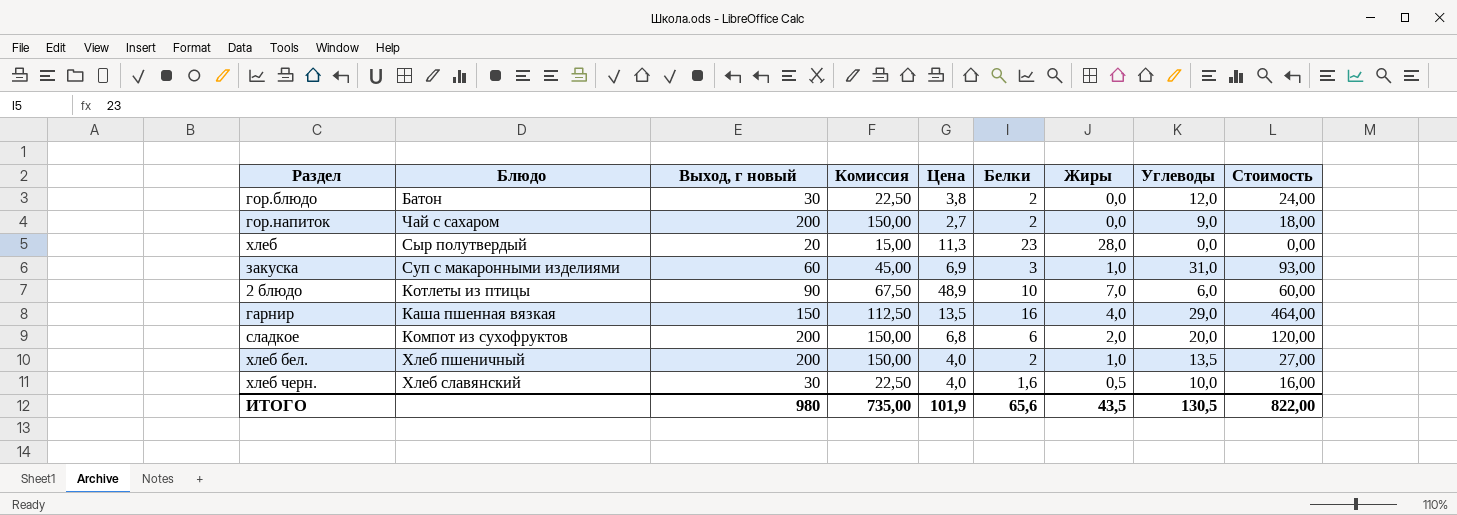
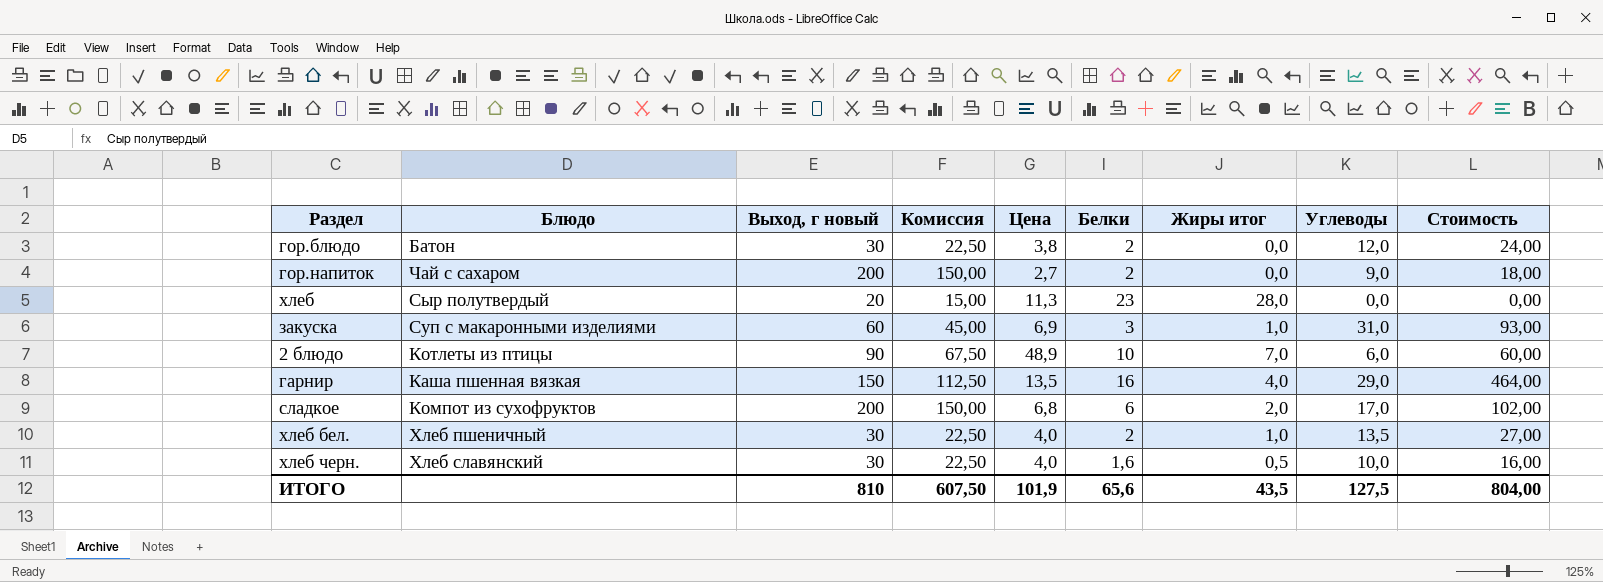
column name: Жиры -> Жиры итог
сладкое | Углеводы: 20,0 -> 17,0
сладкое | Стоимость: 120,00 -> 102,00
хлеб бел. | Выход, г новый: 200 -> 30
хлеб бел. | Комиссия: 150,00 -> 22,50
ИТОГО | Выход, г новый: 980 -> 810
ИТОГО | Комиссия: 735,00 -> 607,50
ИТОГО | Углеводы: 130,5 -> 127,5
ИТОГО | Стоимость: 822,00 -> 804,00

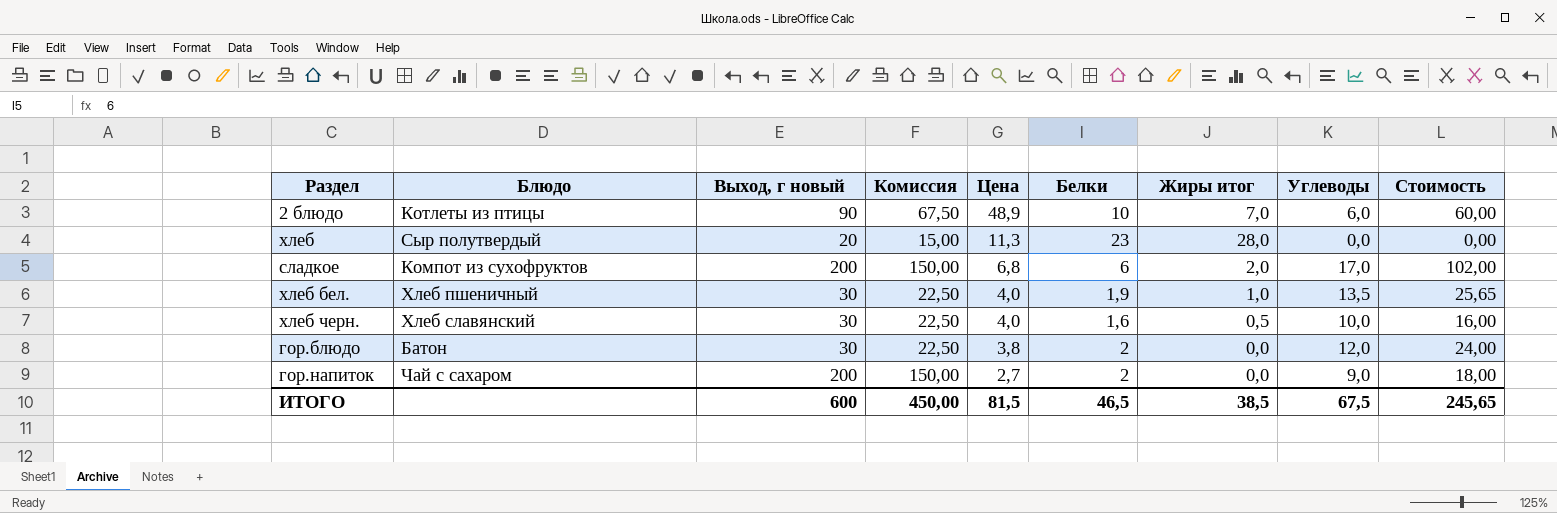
row order: none -> Цена descending
row закуска: Суп с макаронными изделиями | 60 | 45,00 | 6,9 | 3 | 1,0 | 31,0 | 93,00 -> none
row гарнир: Каша пшенная вязкая | 150 | 112,50 | 13,5 | 16 | 4,0 | 29,0 | 464,00 -> none
хлеб бел. | Белки: 2 -> 1,9
хлеб бел. | Стоимость: 27,00 -> 25,65
ИТОГО | Выход, г новый: 810 -> 600
ИТОГО | Комиссия: 607,50 -> 450,00
ИТОГО | Цена: 101,9 -> 81,5
ИТОГО | Белки: 65,6 -> 46,5
ИТОГО | Жиры итог: 43,5 -> 38,5
ИТОГО | Углеводы: 127,5 -> 67,5
ИТОГО | Стоимость: 804,00 -> 245,65

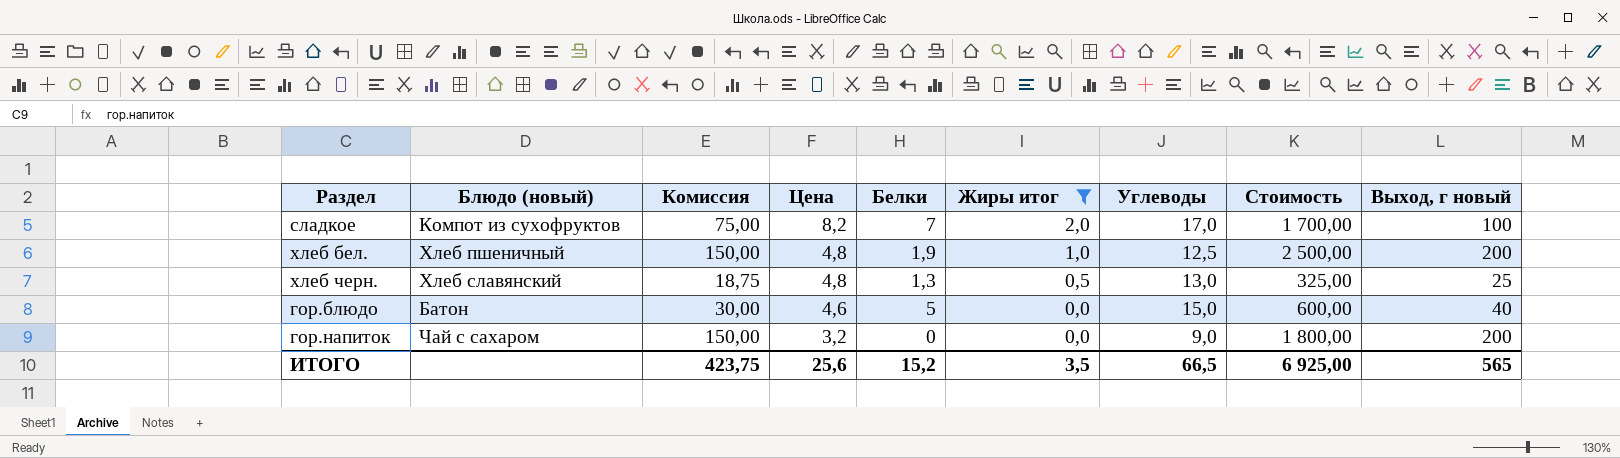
filter: none -> Жиры итог <= 2,0
column name: Блюдо -> Блюдо (новый)
column Стоимость | formula: [Белки] * [Углеводы] -> [Углеводы] * [Выход, г новый]
column Выход, г новый | position: 3 -> 9
сладкое | Комиссия: 150,00 -> 75,00
сладкое | Цена: 6,8 -> 8,2
сладкое | Белки: 6 -> 7
сладкое | Выход, г новый: 200 -> 100
хлеб бел. | Комиссия: 22,50 -> 150,00
хлеб бел. | Цена: 4,0 -> 4,8
хлеб бел. | Углеводы: 13,5 -> 12,5
хлеб бел. | Выход, г новый: 30 -> 200
хлеб черн. | Комиссия: 22,50 -> 18,75
хлеб черн. | Цена: 4,0 -> 4,8
хлеб черн. | Белки: 1,6 -> 1,3
хлеб черн. | Углеводы: 10,0 -> 13,0
хлеб черн. | Выход, г новый: 30 -> 25
гор.блюдо | Комиссия: 22,50 -> 30,00
гор.блюдо | Цена: 3,8 -> 4,6
гор.блюдо | Белки: 2 -> 5
гор.блюдо | Углеводы: 12,0 -> 15,0
гор.блюдо | Выход, г новый: 30 -> 40
гор.напиток | Цена: 2,7 -> 3,2
гор.напиток | Белки: 2 -> 0
ИТОГО | Комиссия: 450,00 -> 423,75
ИТОГО | Цена: 81,5 -> 25,6
ИТОГО | Белки: 46,5 -> 15,2
ИТОГО | Жиры итог: 38,5 -> 3,5
ИТОГО | Углеводы: 67,5 -> 66,5
ИТОГО | Стоимость: 245,65 -> 6 925,00
ИТОГО | Выход, г новый: 600 -> 565

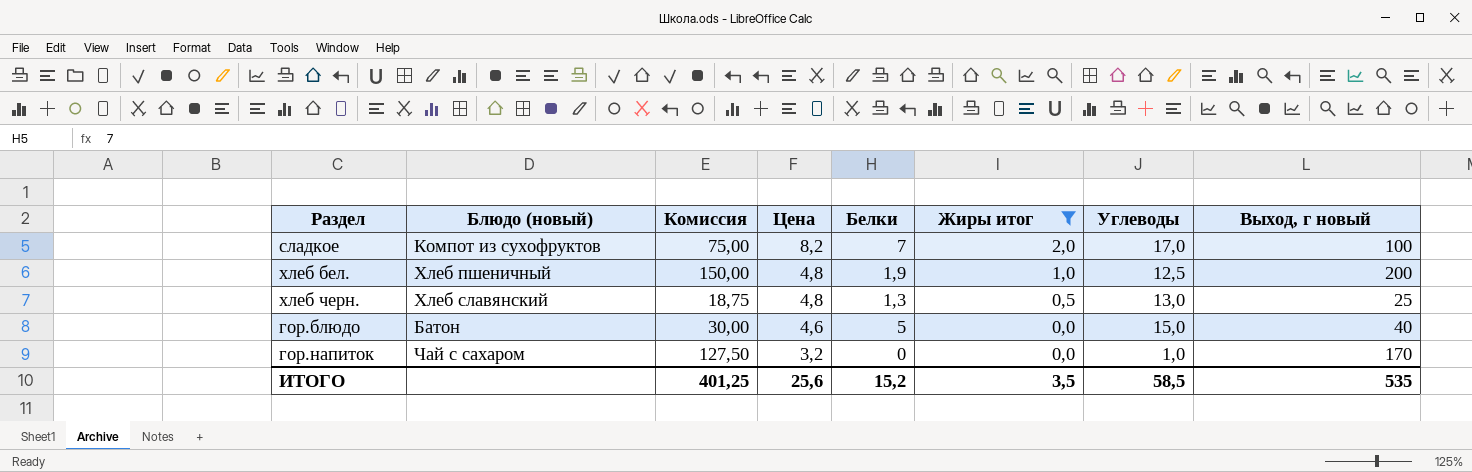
column Стоимость | formula: [Углеводы] * [Выход, г новый] -> none
гор.напиток | Комиссия: 150,00 -> 127,50
гор.напиток | Углеводы: 9,0 -> 1,0
гор.напиток | Выход, г новый: 200 -> 170
ИТОГО | Комиссия: 423,75 -> 401,25
ИТОГО | Углеводы: 66,5 -> 58,5
ИТОГО | Выход, г новый: 565 -> 535

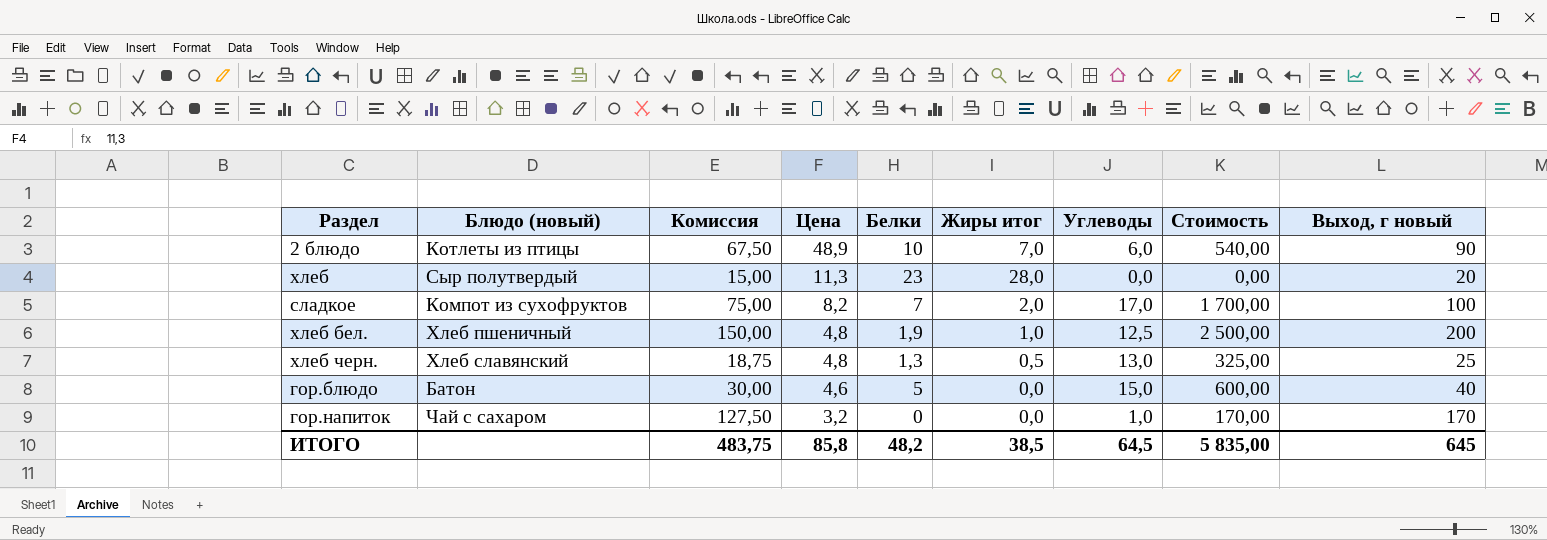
filter: Жиры итог <= 2,0 -> none
column Стоимость | formula: none -> [Углеводы] * [Выход, г новый]
ИТОГО | Комиссия: 401,25 -> 483,75
ИТОГО | Цена: 25,6 -> 85,8
ИТОГО | Белки: 15,2 -> 48,2
ИТОГО | Жиры итог: 3,5 -> 38,5
ИТОГО | Углеводы: 58,5 -> 64,5
ИТОГО | Выход, г новый: 535 -> 645

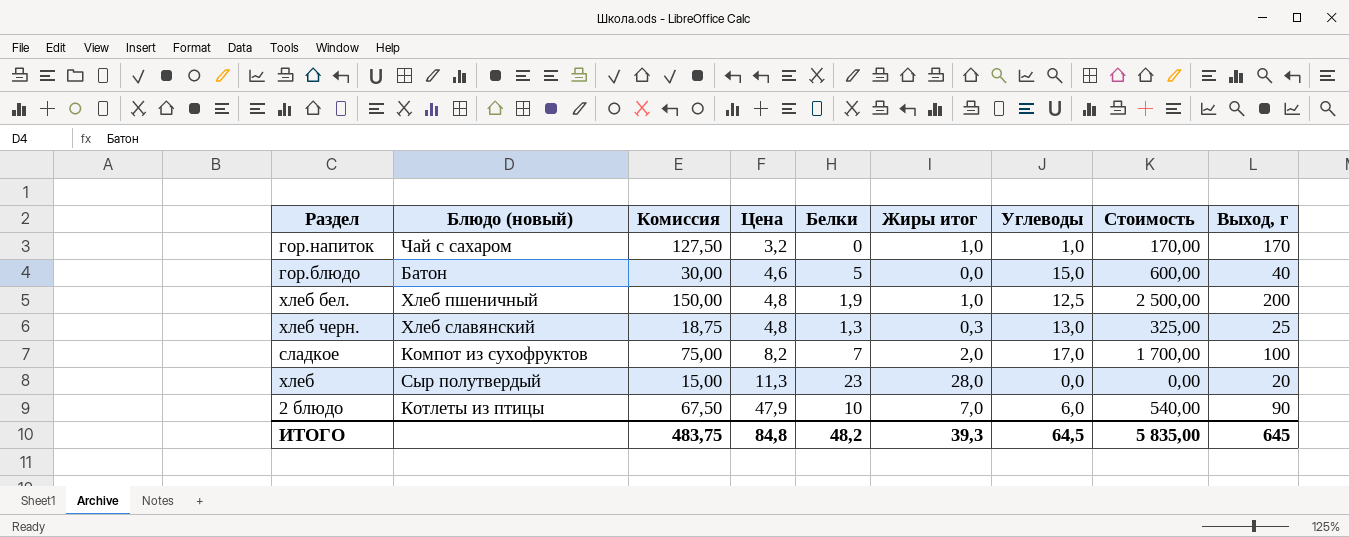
row order: Цена descending -> Цена ascending
column name: Выход, г новый -> Выход, г
гор.напиток | Жиры итог: 0,0 -> 1,0
хлеб черн. | Жиры итог: 0,5 -> 0,3
2 блюдо | Цена: 48,9 -> 47,9
ИТОГО | Цена: 85,8 -> 84,8
ИТОГО | Жиры итог: 38,5 -> 39,3

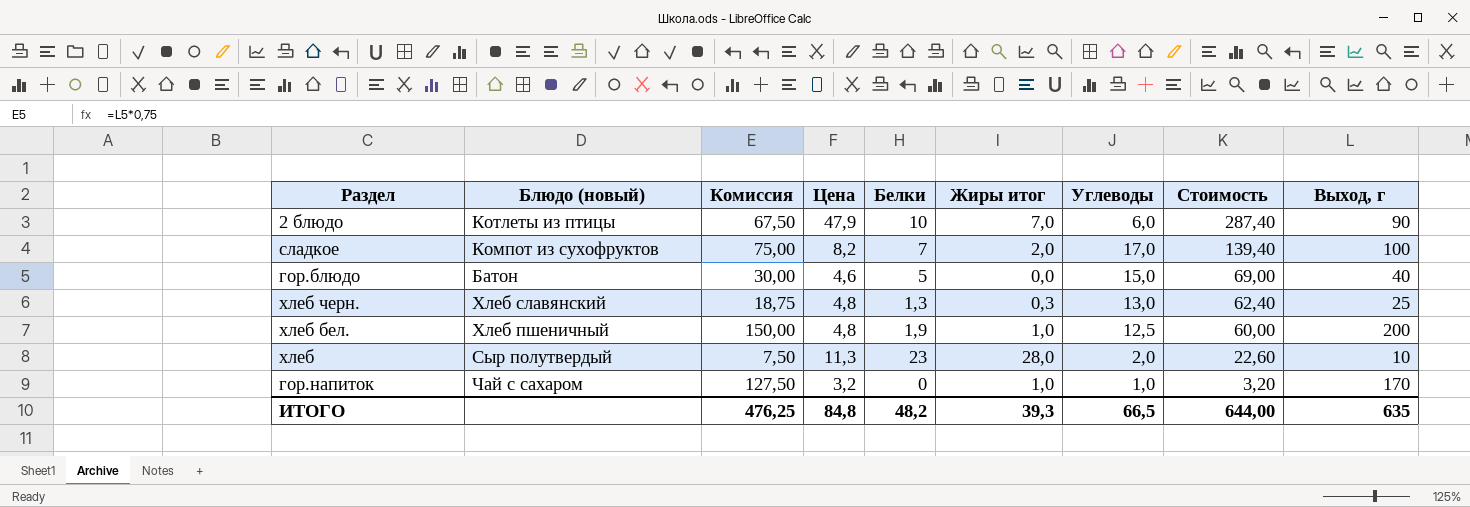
row order: Цена ascending -> Стоимость descending
column Стоимость | formula: [Углеводы] * [Выход, г] -> [Цена] * [Углеводы]
хлеб | Комиссия: 15,00 -> 7,50
хлеб | Углеводы: 0,0 -> 2,0
хлеб | Выход, г: 20 -> 10
ИТОГО | Комиссия: 483,75 -> 476,25
ИТОГО | Углеводы: 64,5 -> 66,5
ИТОГО | Стоимость: 5 835,00 -> 644,00
ИТОГО | Выход, г: 645 -> 635

